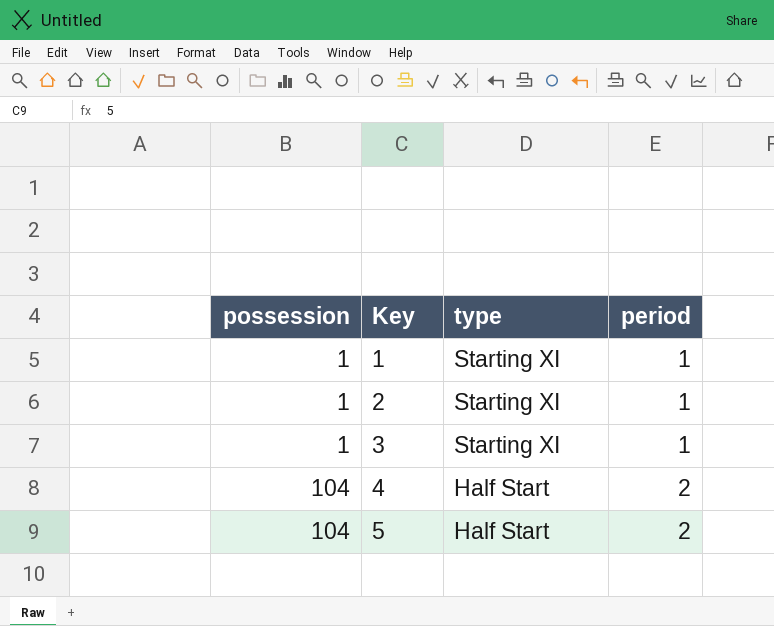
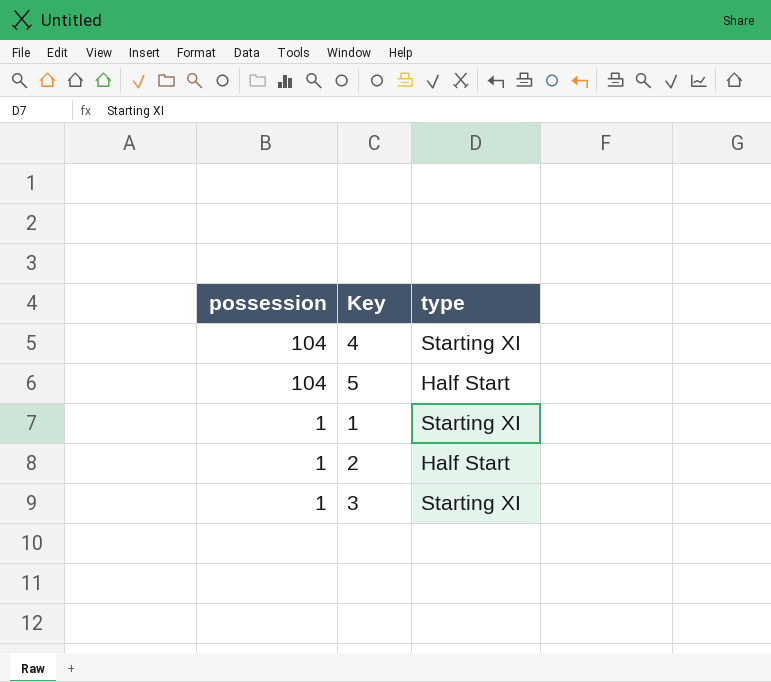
row order: possession ascending -> possession descending
column period | position: 4 -> none
4 | type: Half Start -> Starting XI
2 | type: Starting XI -> Half Start

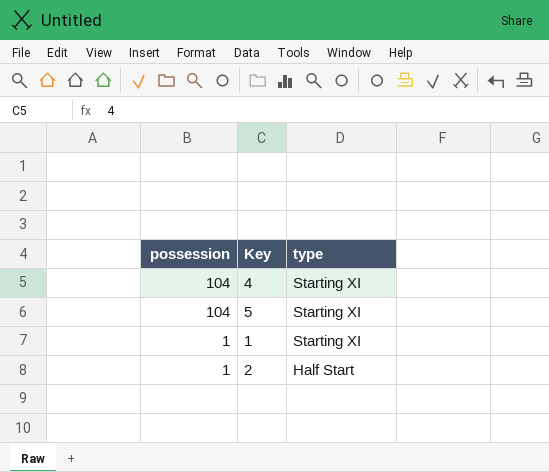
row 3: 1 | Starting XI -> none
5 | type: Half Start -> Starting XI

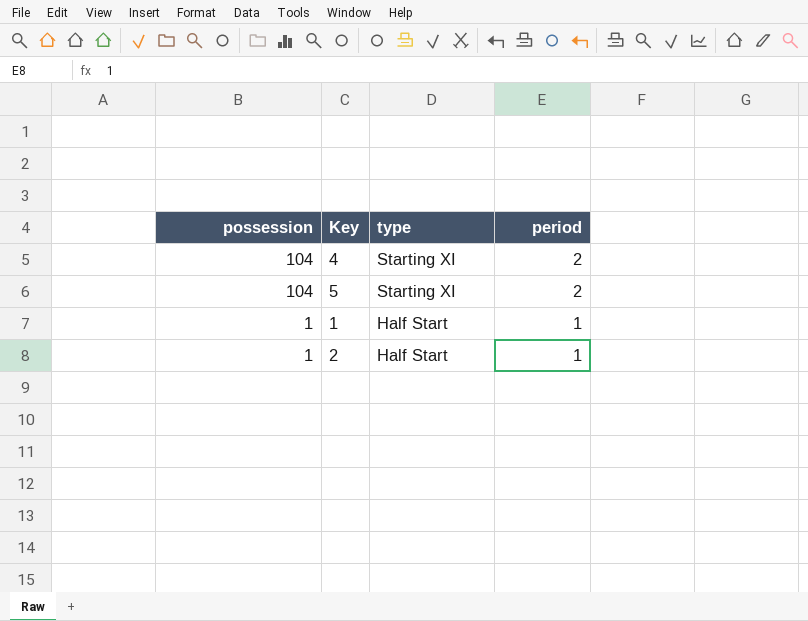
column period | position: none -> 4
1 | type: Starting XI -> Half Start

